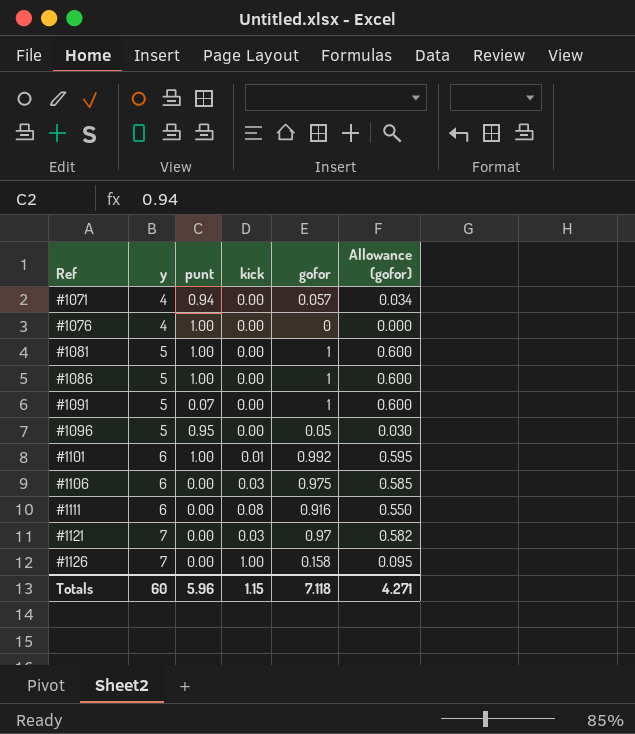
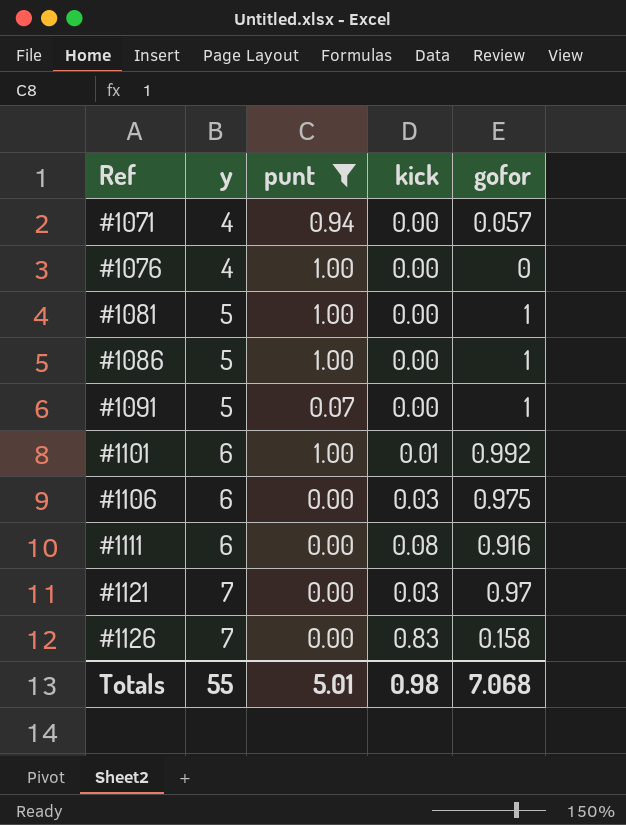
filter: none -> punt != 0.95
column Allowance (gofor) | formula: [gofor] * 0.6 -> none
#1126 | kick: 1.00 -> 0.83
Totals | y: 60 -> 55
Totals | punt: 5.96 -> 5.01
Totals | kick: 1.15 -> 0.98
Totals | gofor: 7.118 -> 7.068

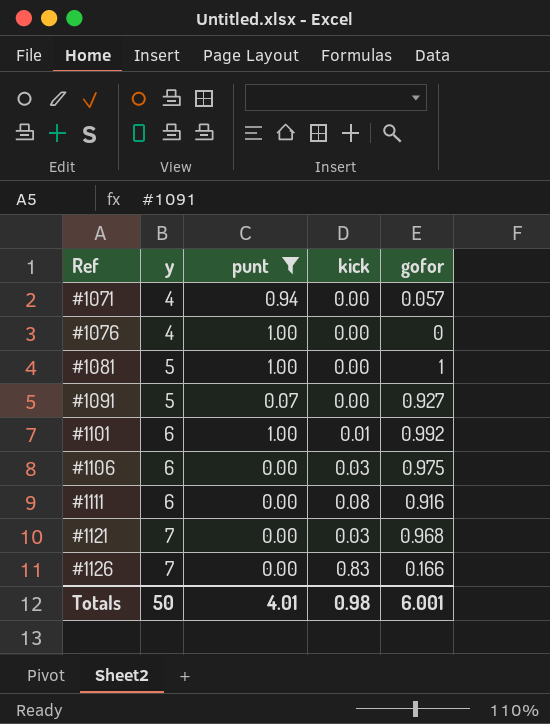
row #1086: 5 | 1.00 | 0.00 | 1 -> none
#1091 | gofor: 1 -> 0.927
#1121 | gofor: 0.97 -> 0.968
#1126 | gofor: 0.158 -> 0.166
Totals | y: 55 -> 50
Totals | punt: 5.01 -> 4.01
Totals | gofor: 7.068 -> 6.001

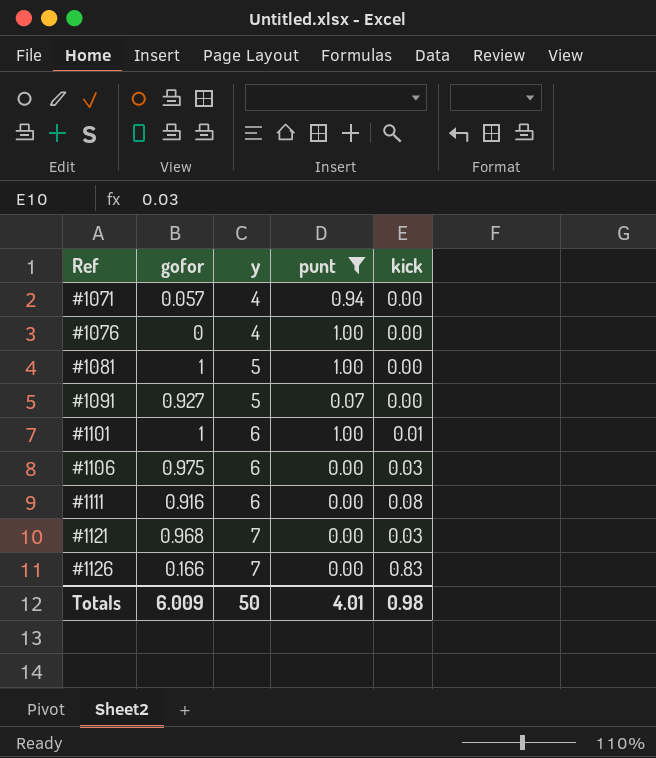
column gofor | position: 5 -> 2
#1101 | gofor: 0.992 -> 1
Totals | gofor: 6.001 -> 6.009

